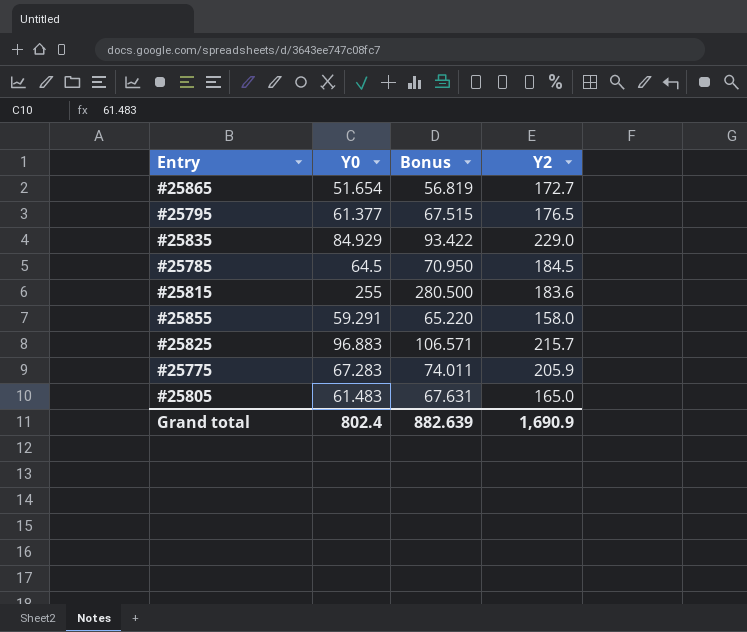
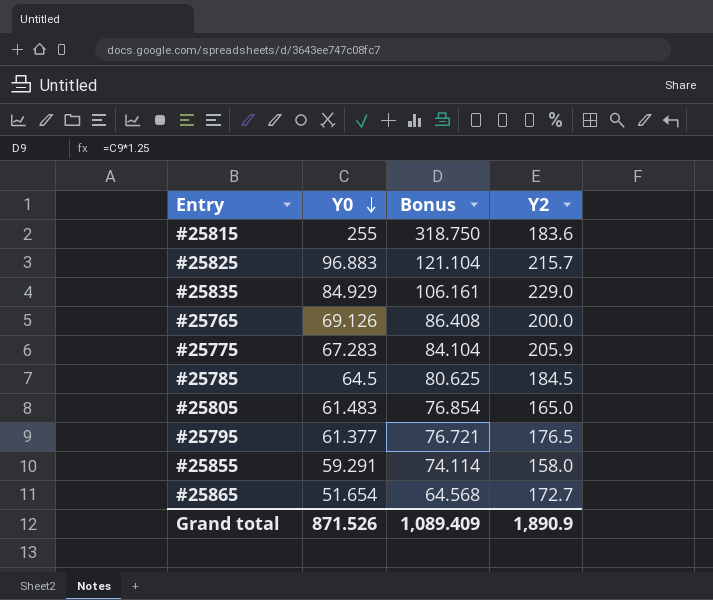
row order: none -> Y0 descending
column Bonus | formula: [Y0] * 1.1 -> [Y0] * 1.25
row #25765: none -> 69.126 | 86.408 | 200.0
Grand total | Y0: 802.4 -> 871.526
Grand total | Bonus: 882.639 -> 1,089.409
Grand total | Y2: 1,690.9 -> 1,890.9

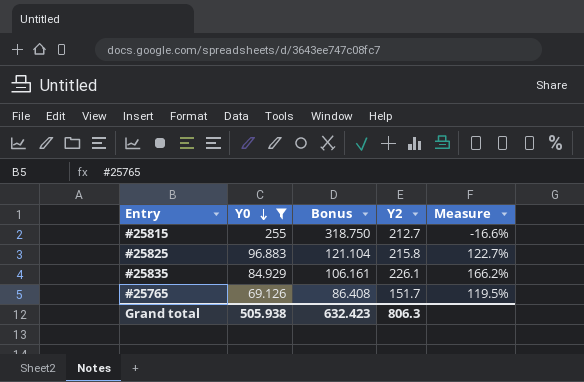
filter: none -> Y0 >= 69.126
column Measure | formula: none -> ([Y2] - [Y0]) / [Y0]
#25815 | Y2: 183.6 -> 212.7
#25825 | Y2: 215.7 -> 215.8
#25835 | Y2: 229.0 -> 226.1
#25765 | Y2: 200.0 -> 151.7
Grand total | Y0: 871.526 -> 505.938
Grand total | Bonus: 1,089.409 -> 632.423
Grand total | Y2: 1,890.9 -> 806.3

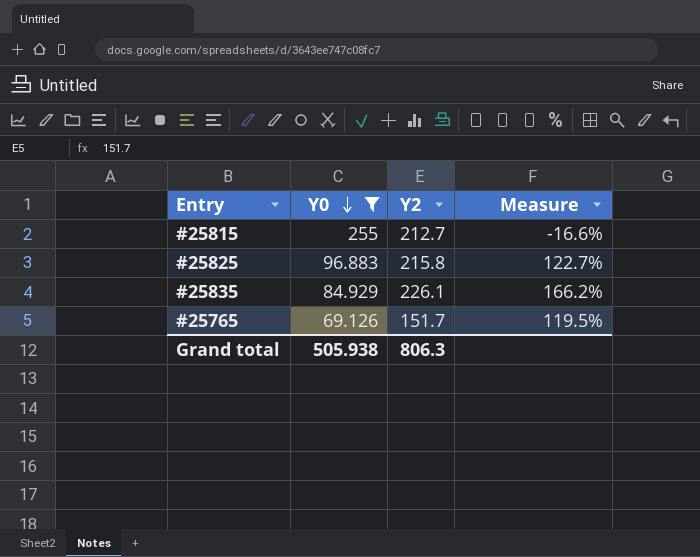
column Bonus | formula: [Y0] * 1.25 -> none

